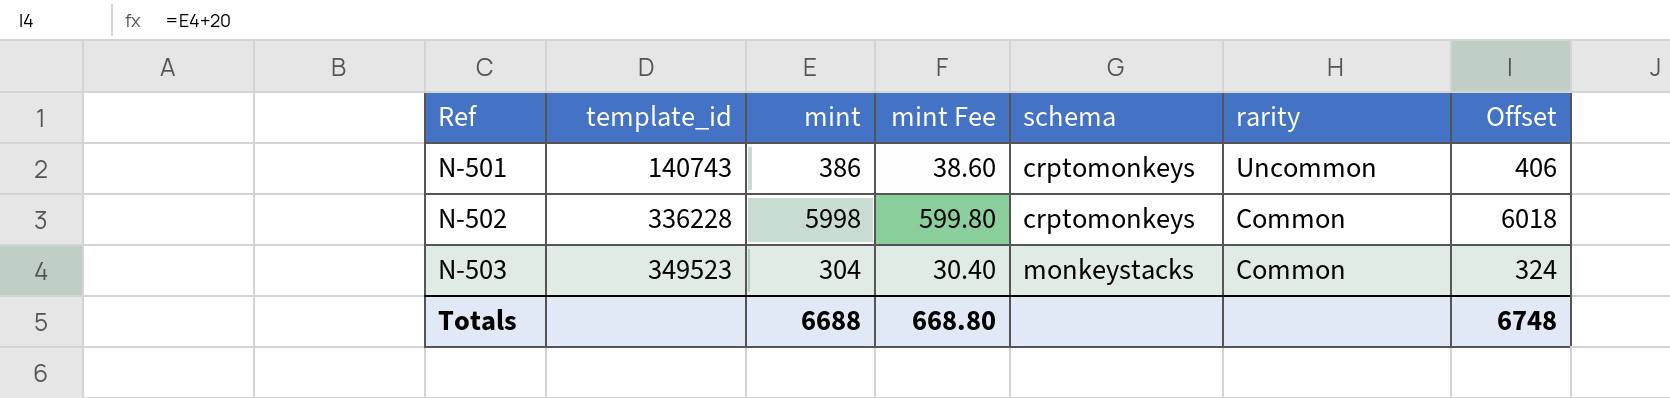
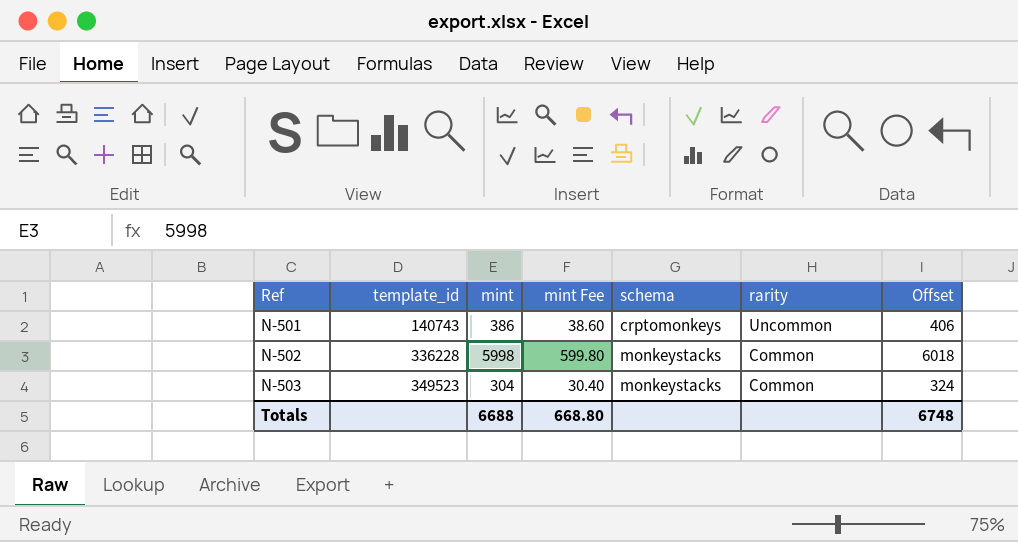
N-502 | schema: crptomonkeys -> monkeystacks

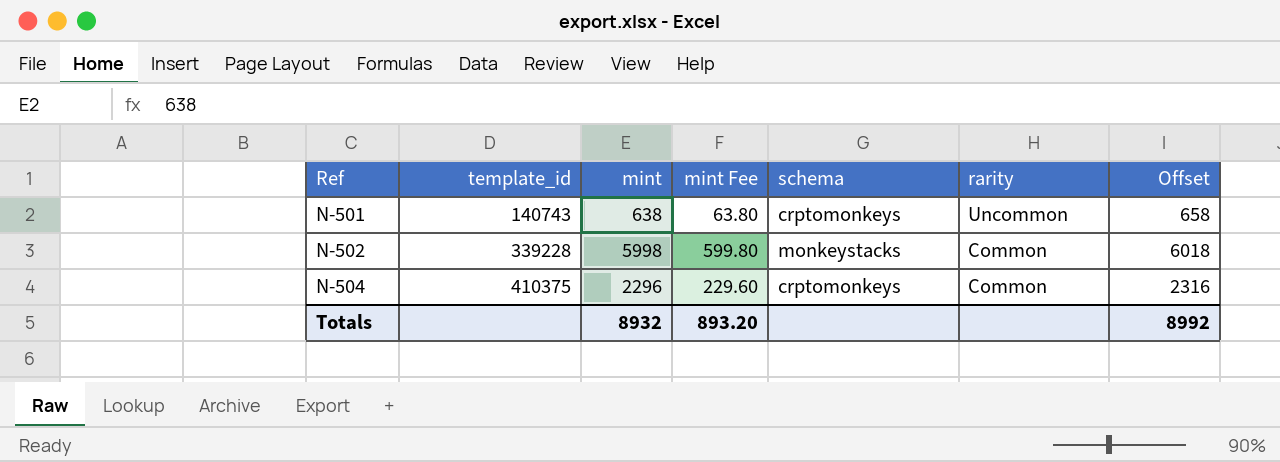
row N-503: 349523 | 304 | 30.40 | monkeystacks | Common | 324 -> none
N-501 | mint: 386 -> 638
N-501 | mint Fee: 38.60 -> 63.80
N-501 | Offset: 406 -> 658
N-502 | template_id: 336228 -> 339228
row N-504: none -> 410375 | 2296 | 229.60 | crptomonkeys | Common | 2316
Totals | mint: 6688 -> 8932
Totals | mint Fee: 668.80 -> 893.20
Totals | Offset: 6748 -> 8992

